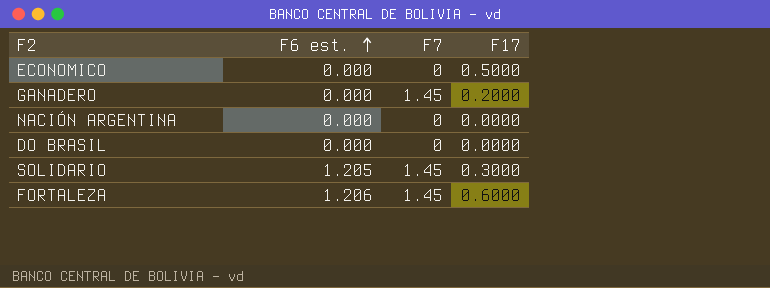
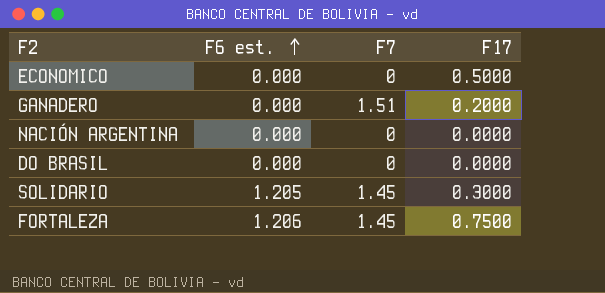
GANADERO | F7: 1.45 -> 1.51
FORTALEZA | F17: 0.6000 -> 0.7500

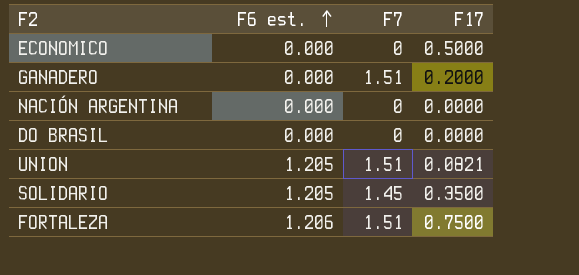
row UNION: none -> 1.205 | 1.51 | 0.0821
SOLIDARIO | F17: 0.3000 -> 0.3500
FORTALEZA | F7: 1.45 -> 1.51

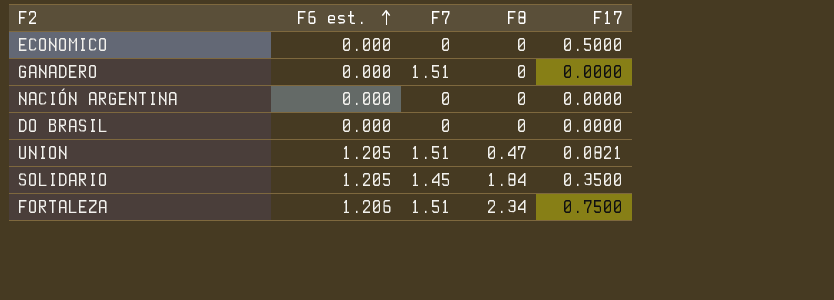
column F8 | position: none -> 4
GANADERO | F17: 0.2000 -> 0.0000

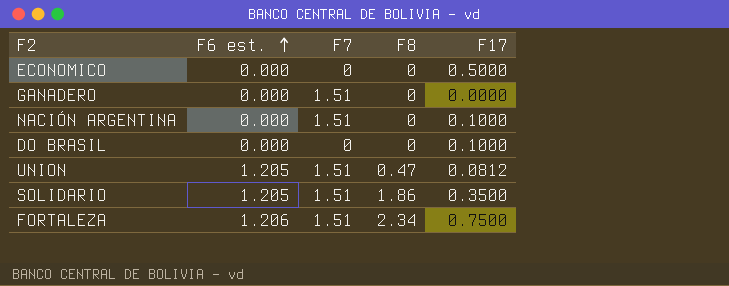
NACIÓN ARGENTINA | F7: 0 -> 1.51
NACIÓN ARGENTINA | F17: 0.0000 -> 0.1000
DO BRASIL | F17: 0.0000 -> 0.1000
UNION | F17: 0.0821 -> 0.0812
SOLIDARIO | F7: 1.45 -> 1.51
SOLIDARIO | F8: 1.84 -> 1.86

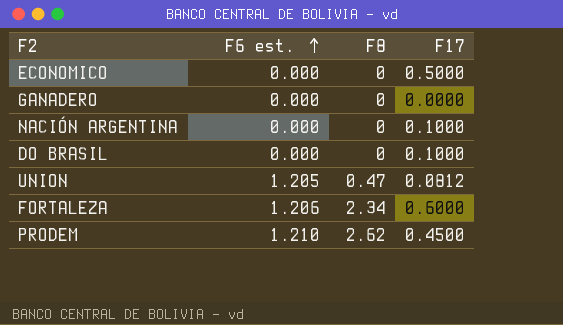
column F7 | position: 3 -> none
row SOLIDARIO: 1.205 | 1.51 | 1.86 | 0.3500 -> none
FORTALEZA | F17: 0.7500 -> 0.6000
row PRODEM: none -> 1.210 | 2.62 | 0.4500

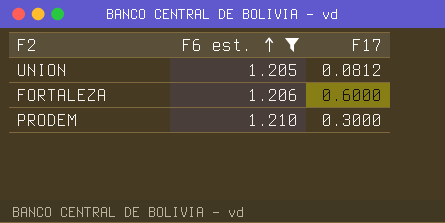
filter: none -> F6 est. != 0.000
column F8 | position: 3 -> none
PRODEM | F17: 0.4500 -> 0.3000

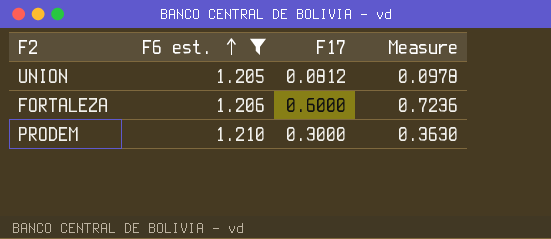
column Measure | formula: none -> [F6 est.] * [F17]

